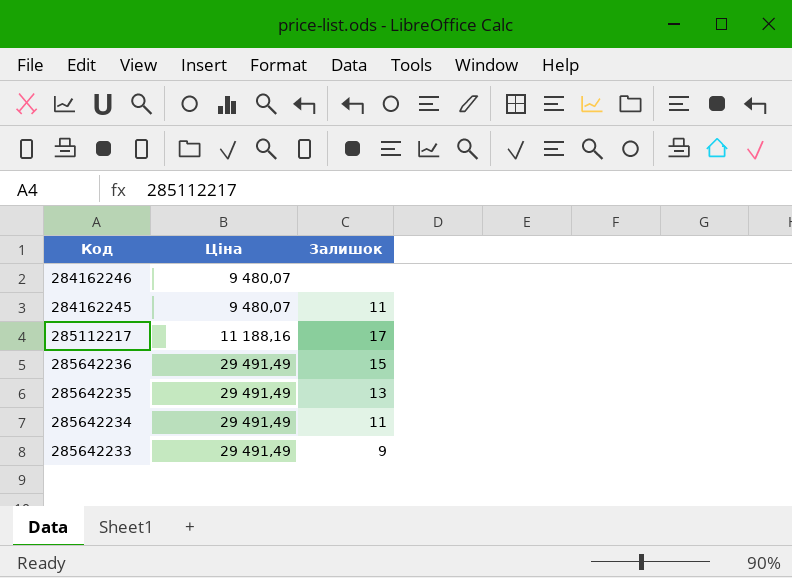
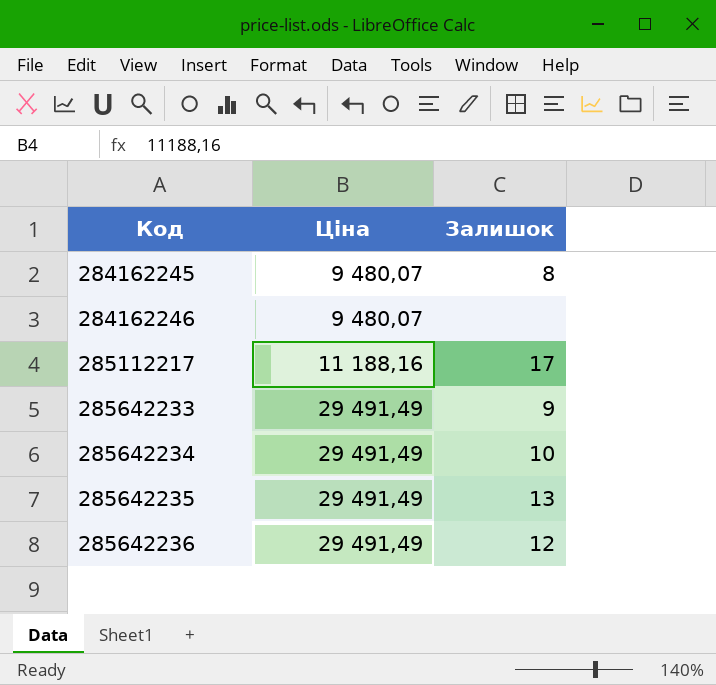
row order: Ціна ascending -> Код ascending
284162245 | Залишок: 11 -> 8
285642234 | Залишок: 11 -> 10
285642236 | Залишок: 15 -> 12

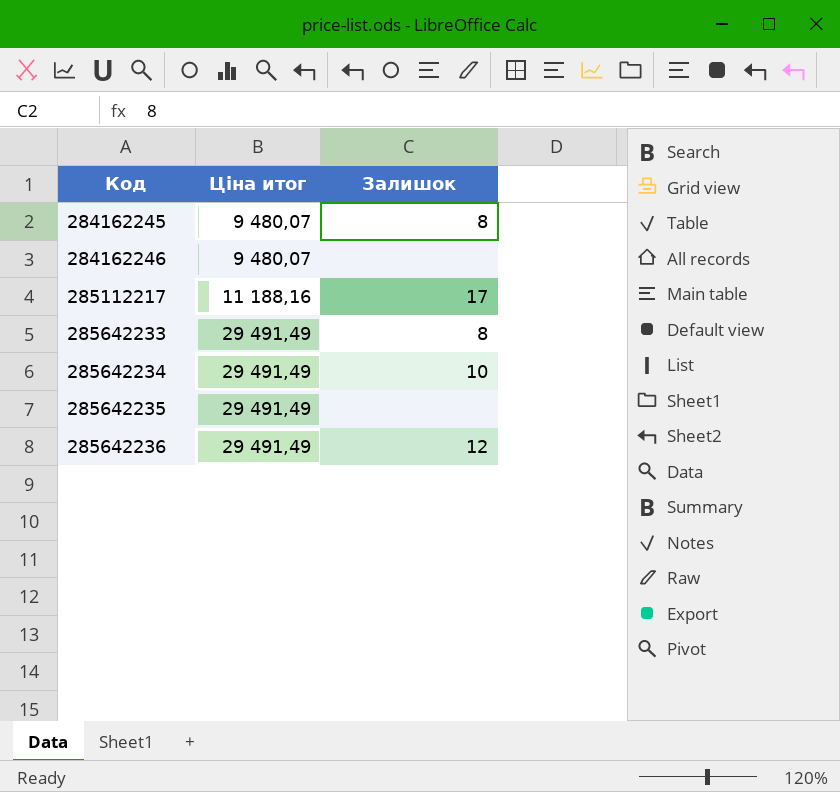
column name: Ціна -> Ціна итог
285642233 | Залишок: 9 -> 8
285642235 | Залишок: 13 -> none

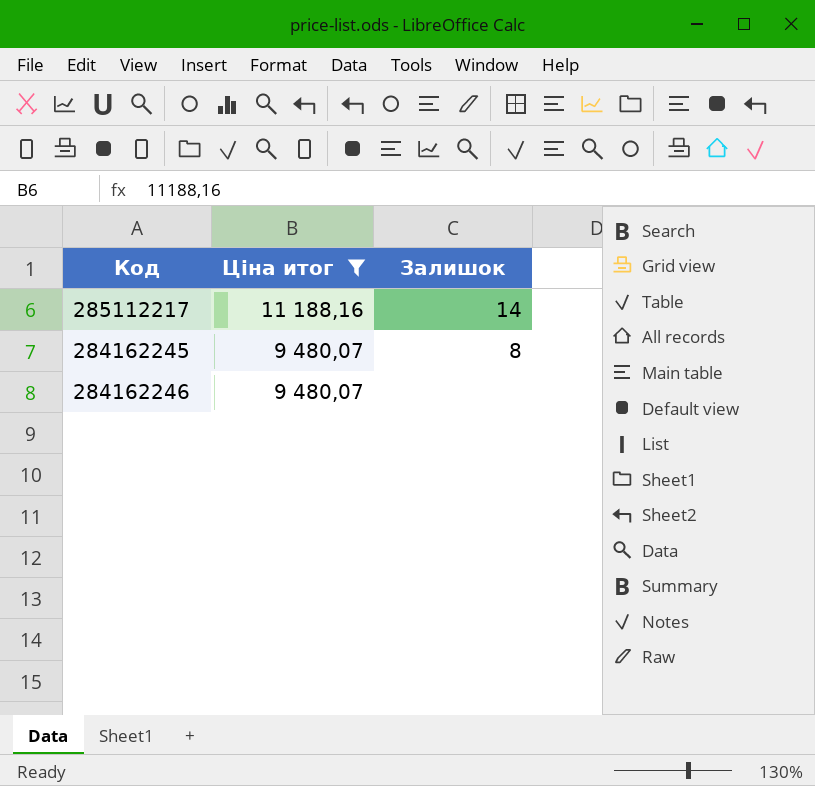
filter: none -> Ціна итог != 29 491,49
row order: Код ascending -> Ціна итог descending
285112217 | Залишок: 17 -> 14

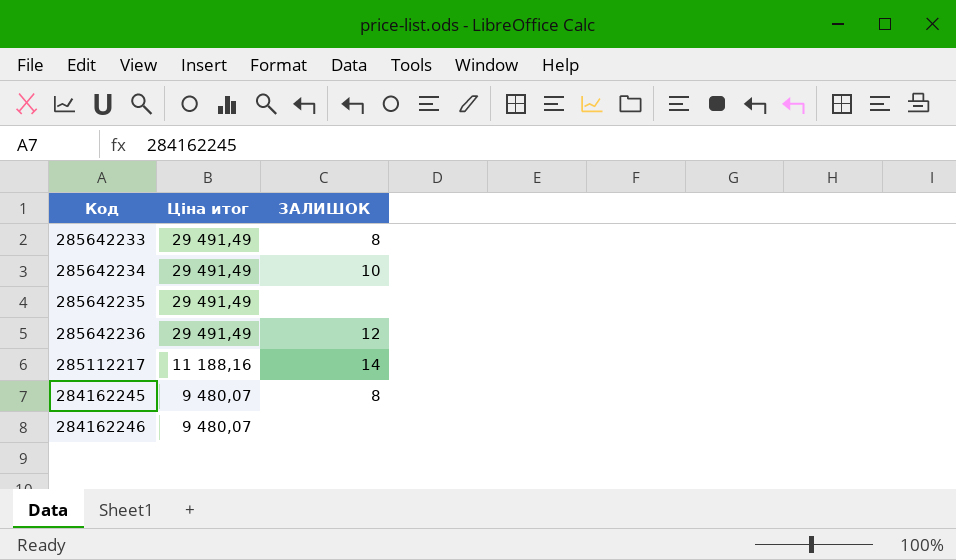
filter: Ціна итог != 29 491,49 -> none
column name: Залишок -> ЗАЛИШОК

